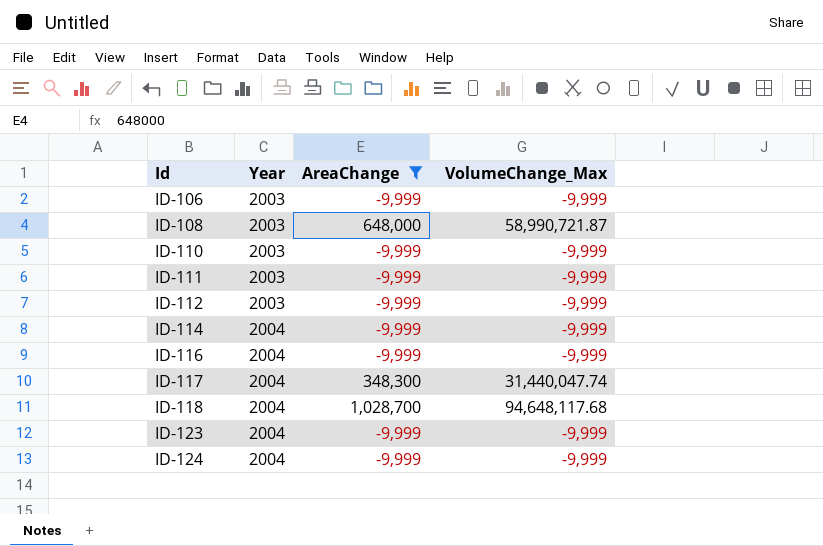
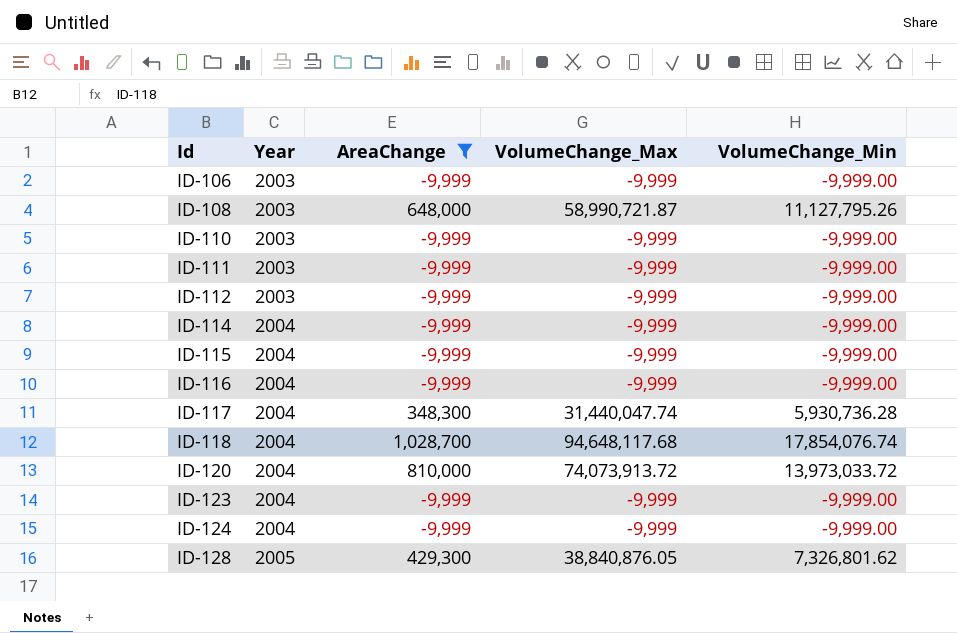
column VolumeChange_Min | position: none -> 5
row ID-115: none -> 2004 | -9,999 | -9,999 | -9,999.00
row ID-120: none -> 2004 | 810,000 | 74,073,913.72 | 13,973,033.72
row ID-128: none -> 2005 | 429,300 | 38,840,876.05 | 7,326,801.62

